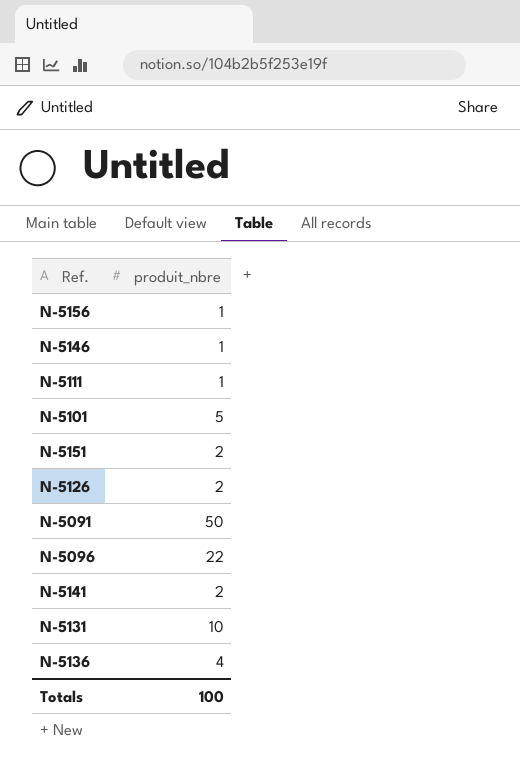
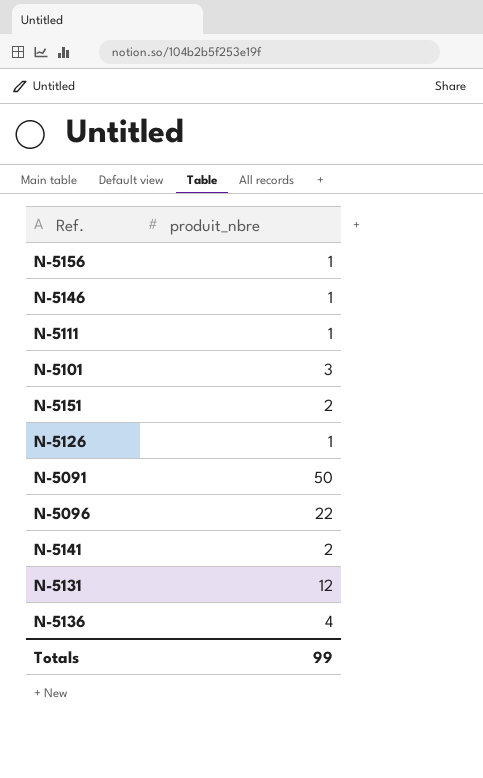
N-5101 | produit_nbre: 5 -> 3
N-5126 | produit_nbre: 2 -> 1
N-5131 | produit_nbre: 10 -> 12
Totals | produit_nbre: 100 -> 99

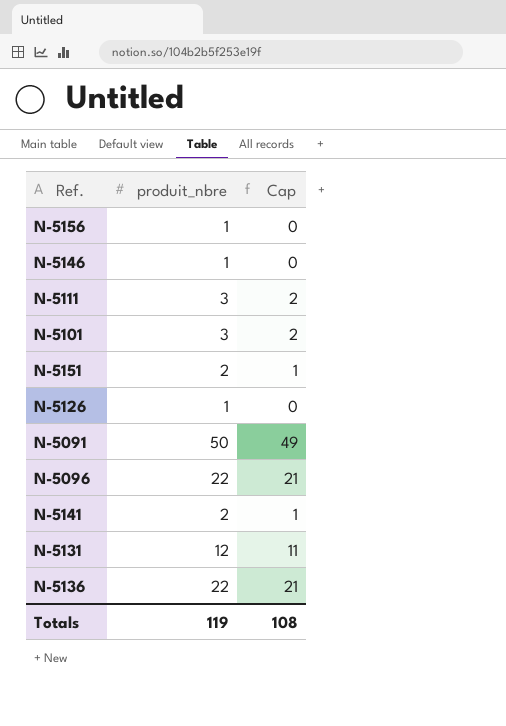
column Cap | formula: none -> [produit_nbre] - 1
N-5111 | produit_nbre: 1 -> 3
N-5136 | produit_nbre: 4 -> 22
Totals | produit_nbre: 99 -> 119

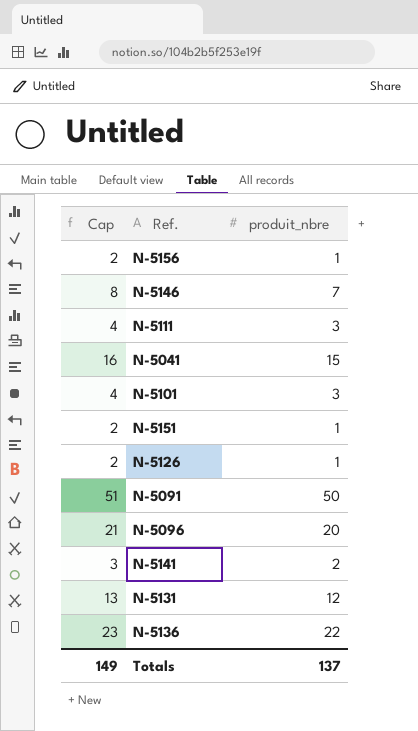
column Cap | formula: [produit_nbre] - 1 -> [produit_nbre] + 1
column Cap | position: 3 -> 1
N-5146 | produit_nbre: 1 -> 7
row N-5041: none -> 16 | 15
N-5151 | produit_nbre: 2 -> 1
N-5096 | produit_nbre: 22 -> 20
Totals | Cap: 108 -> 149
Totals | produit_nbre: 119 -> 137

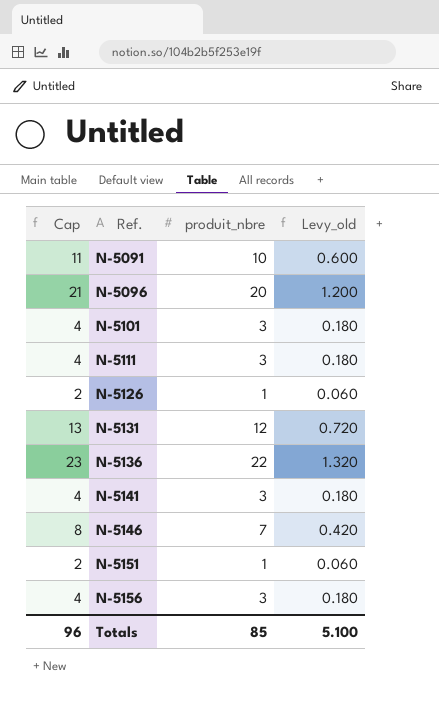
row order: none -> Ref. ascending
column Levy_old | formula: none -> [produit_nbre] * 0.06
row N-5041: 16 | 15 -> none
N-5091 | Cap: 51 -> 11
N-5091 | produit_nbre: 50 -> 10
N-5141 | Cap: 3 -> 4
N-5141 | produit_nbre: 2 -> 3
N-5156 | Cap: 2 -> 4
N-5156 | produit_nbre: 1 -> 3
Totals | Cap: 149 -> 96
Totals | produit_nbre: 137 -> 85

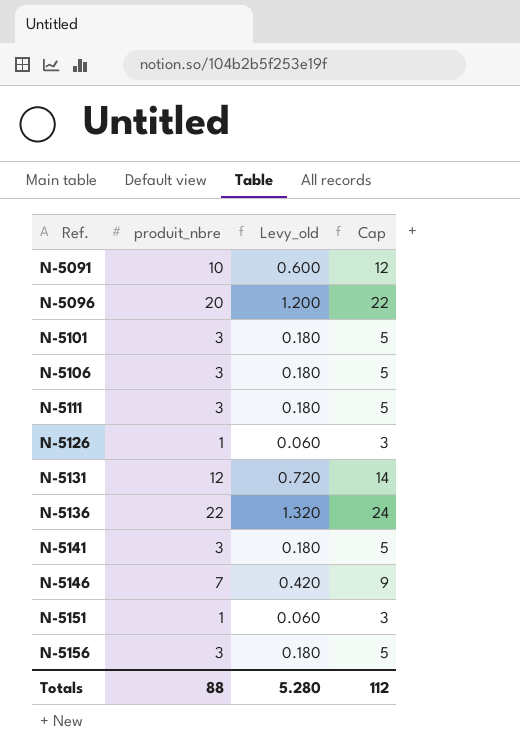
column Cap | formula: [produit_nbre] + 1 -> [produit_nbre] + 2
column Cap | position: 1 -> 4
row N-5106: none -> 3 | 0.180 | 5
Totals | produit_nbre: 85 -> 88
Totals | Levy_old: 5.100 -> 5.280
Totals | Cap: 96 -> 112

